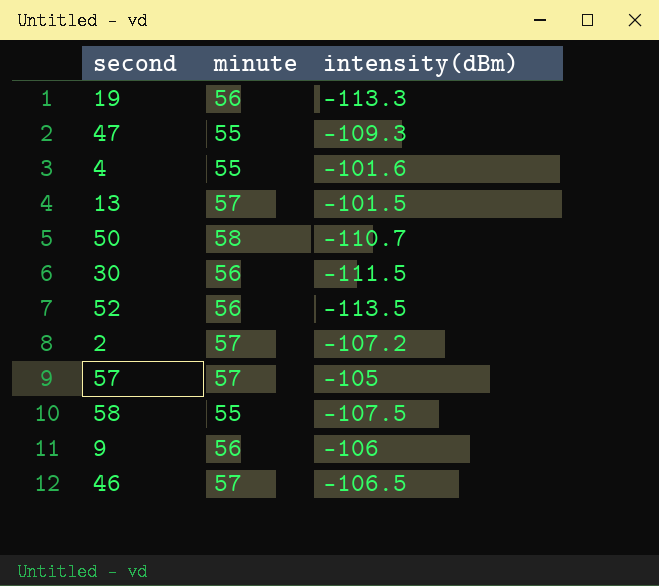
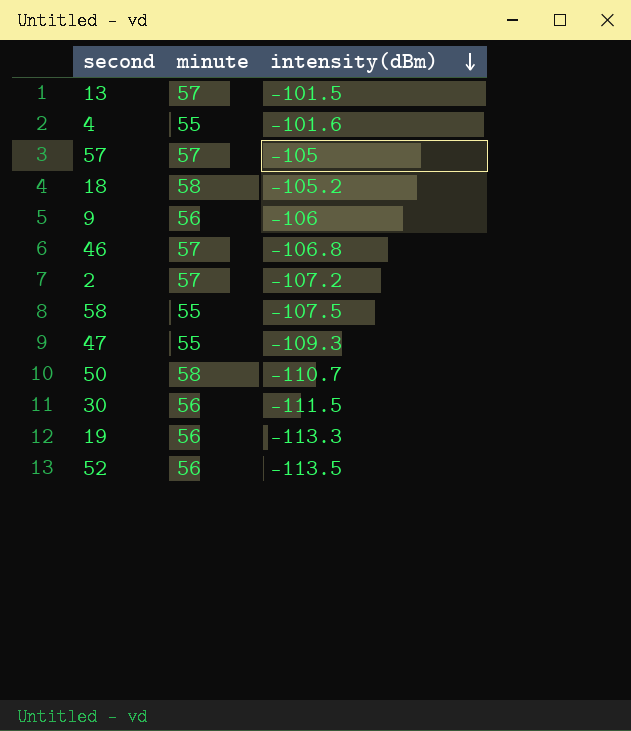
row order: none -> intensity(dBm) descending
row 18: none -> 58 | -105.2
46 | intensity(dBm): -106.5 -> -106.8

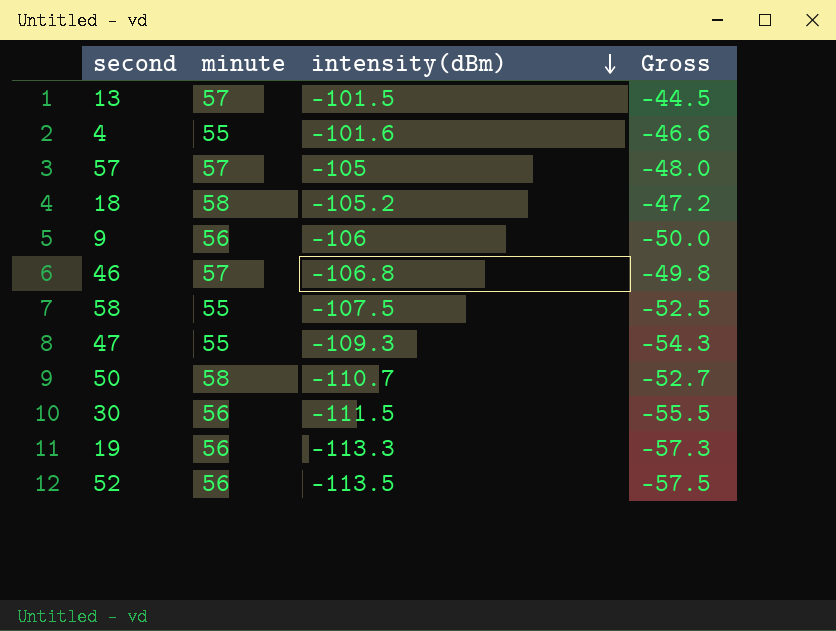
column Gross | formula: none -> [minute] + [intensity(dBm)]
row 2: 57 | -107.2 -> none

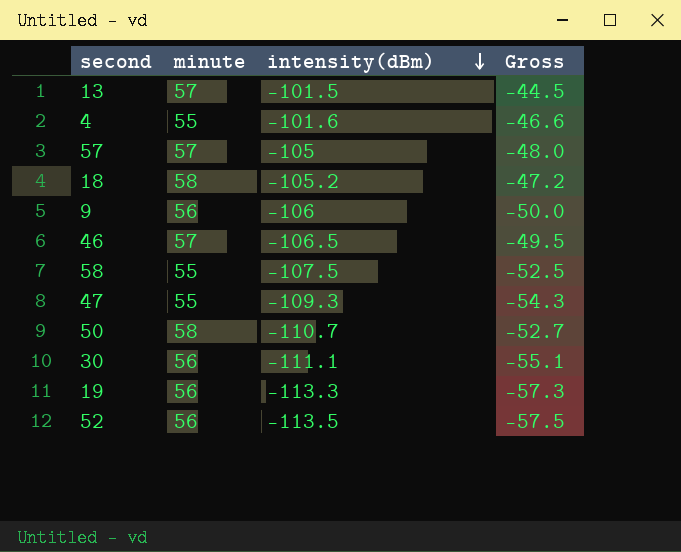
46 | intensity(dBm): -106.8 -> -106.5
46 | Gross: -49.8 -> -49.5
30 | intensity(dBm): -111.5 -> -111.1
30 | Gross: -55.5 -> -55.1

